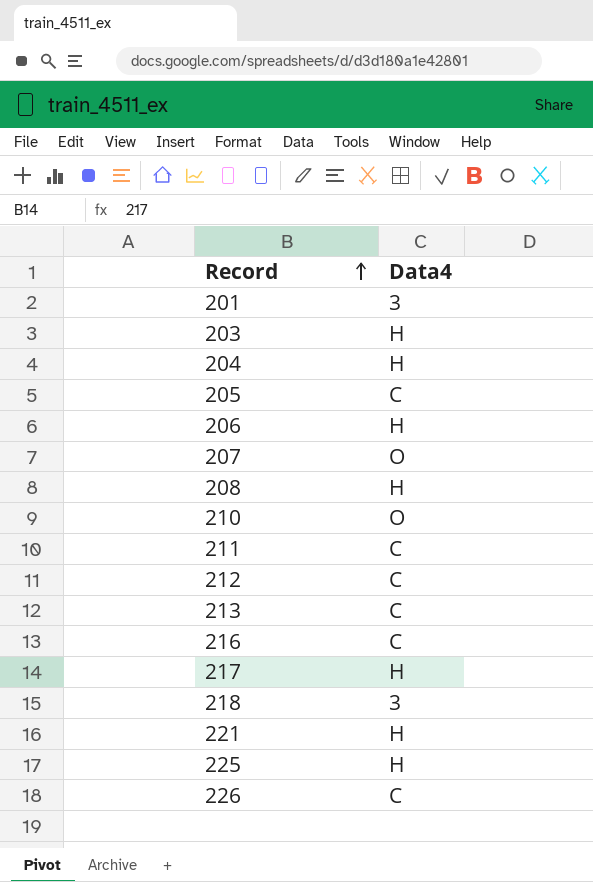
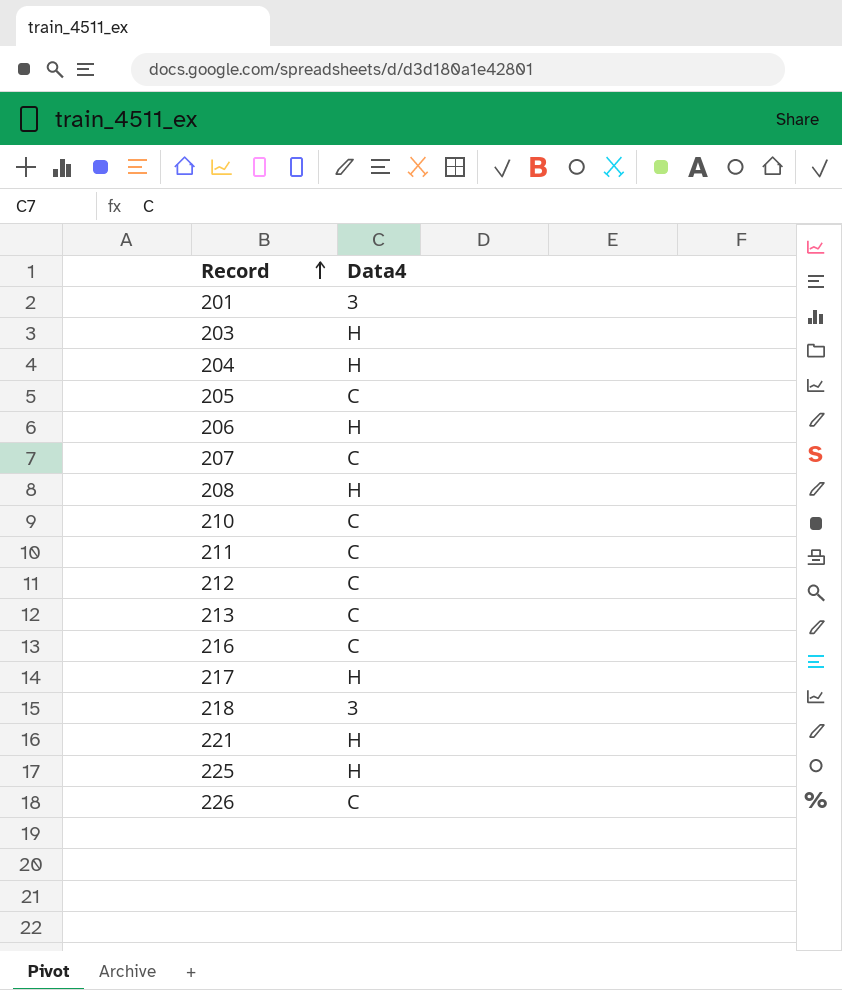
207 | Data4: O -> C
210 | Data4: O -> C

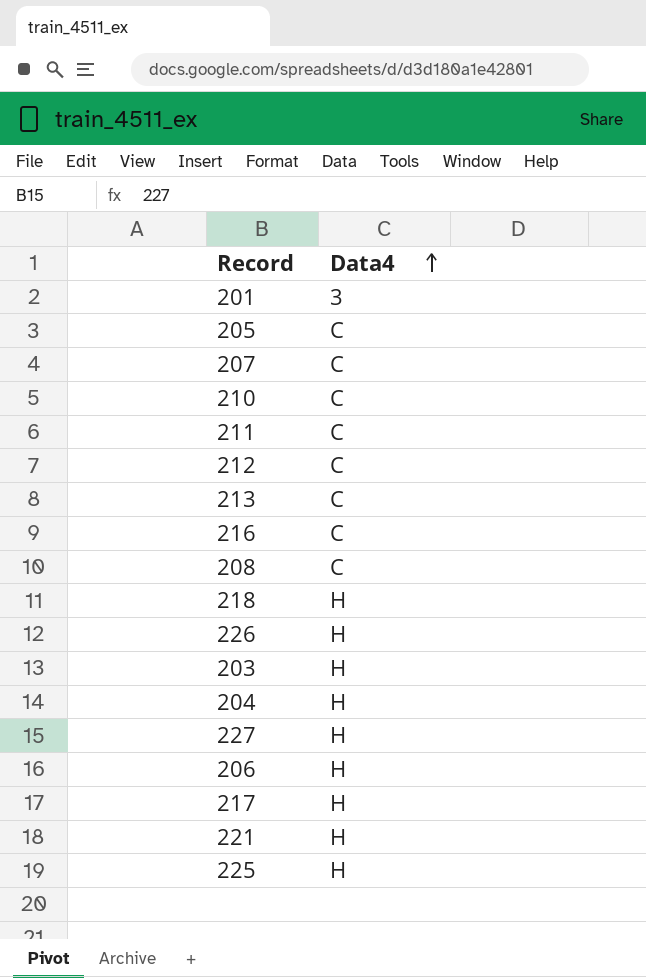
row order: Record ascending -> Data4 ascending
208 | Data4: H -> C
218 | Data4: 3 -> H
226 | Data4: C -> H
row 227: none -> H

